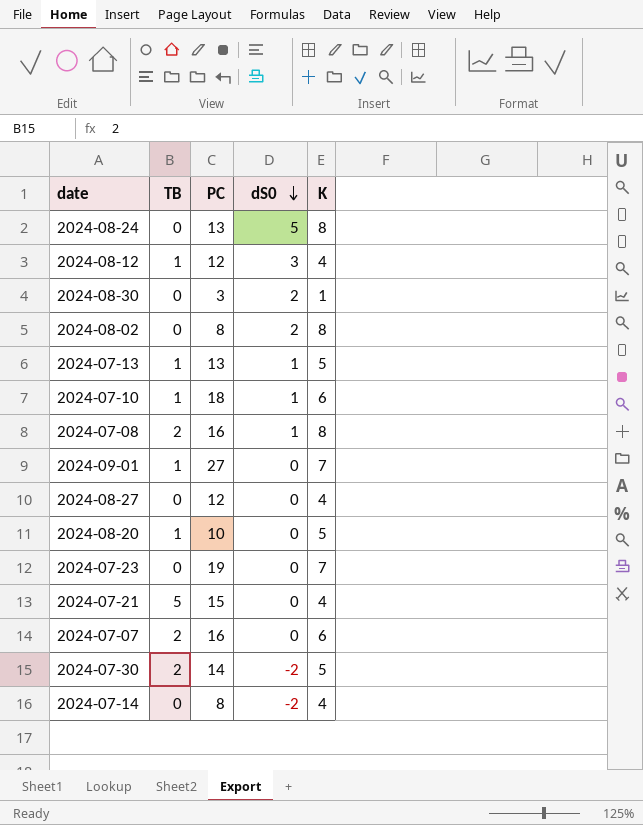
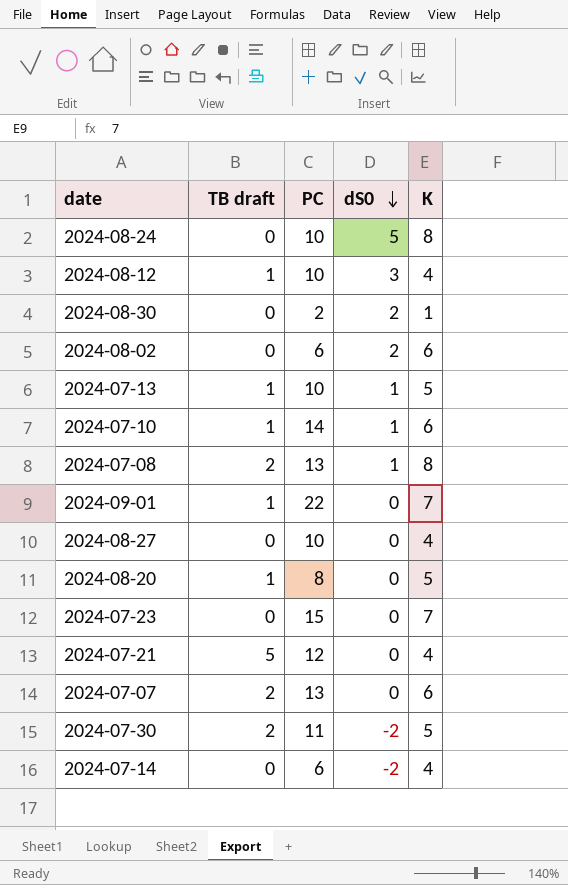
column name: TB -> TB draft
2024-08-24 | PC: 13 -> 10
2024-08-12 | PC: 12 -> 10
2024-08-30 | PC: 3 -> 2
2024-08-02 | PC: 8 -> 6
2024-08-02 | K: 8 -> 6
2024-07-13 | PC: 13 -> 10
2024-07-10 | PC: 18 -> 14
2024-07-08 | PC: 16 -> 13
2024-09-01 | PC: 27 -> 22
2024-08-27 | PC: 12 -> 10
2024-08-20 | PC: 10 -> 8
2024-07-23 | PC: 19 -> 15
2024-07-21 | PC: 15 -> 12
2024-07-07 | PC: 16 -> 13
2024-07-30 | PC: 14 -> 11
2024-07-14 | PC: 8 -> 6

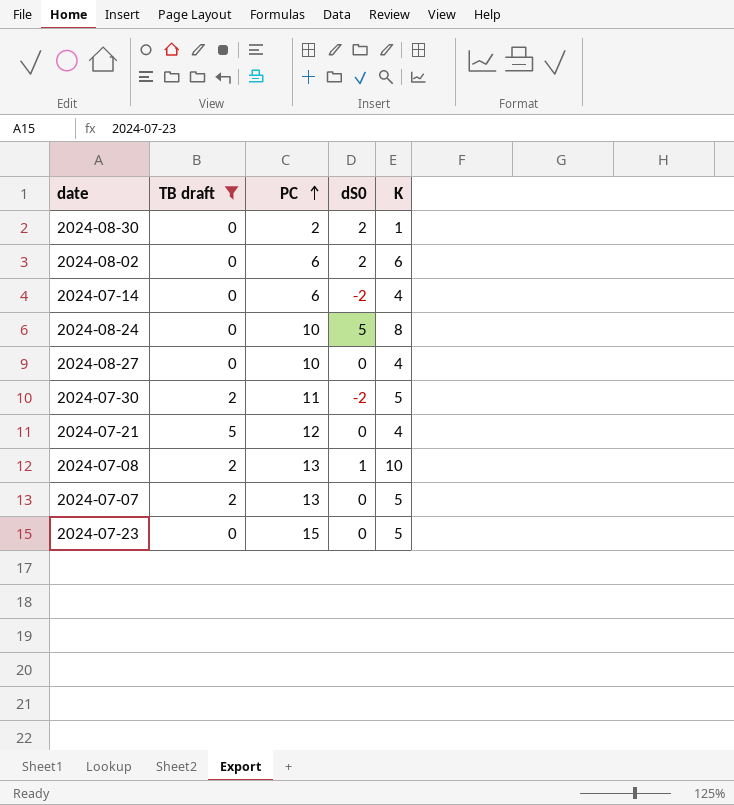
filter: none -> TB draft != 1
row order: dS0 descending -> PC ascending
2024-07-08 | K: 8 -> 10
2024-07-07 | K: 6 -> 5
2024-07-23 | K: 7 -> 5

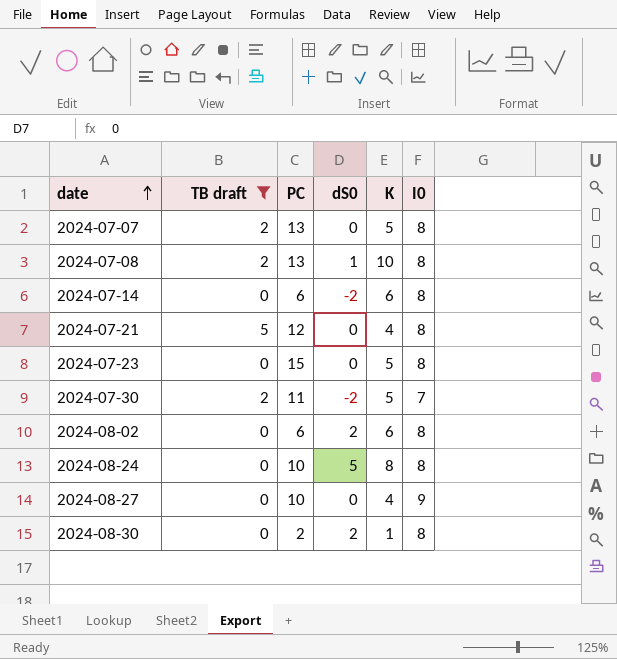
row order: PC ascending -> date ascending
column I0 | position: none -> 6
2024-07-14 | K: 4 -> 6

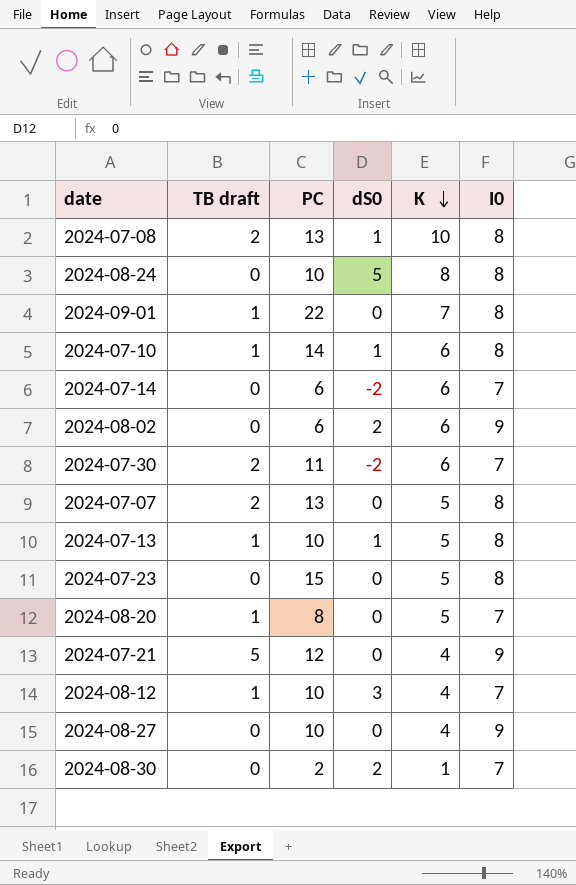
filter: TB draft != 1 -> none
row order: date ascending -> K descending
2024-07-14 | I0: 8 -> 7
2024-08-02 | I0: 8 -> 9
2024-07-30 | K: 5 -> 6
2024-07-21 | I0: 8 -> 9
2024-08-30 | I0: 8 -> 7

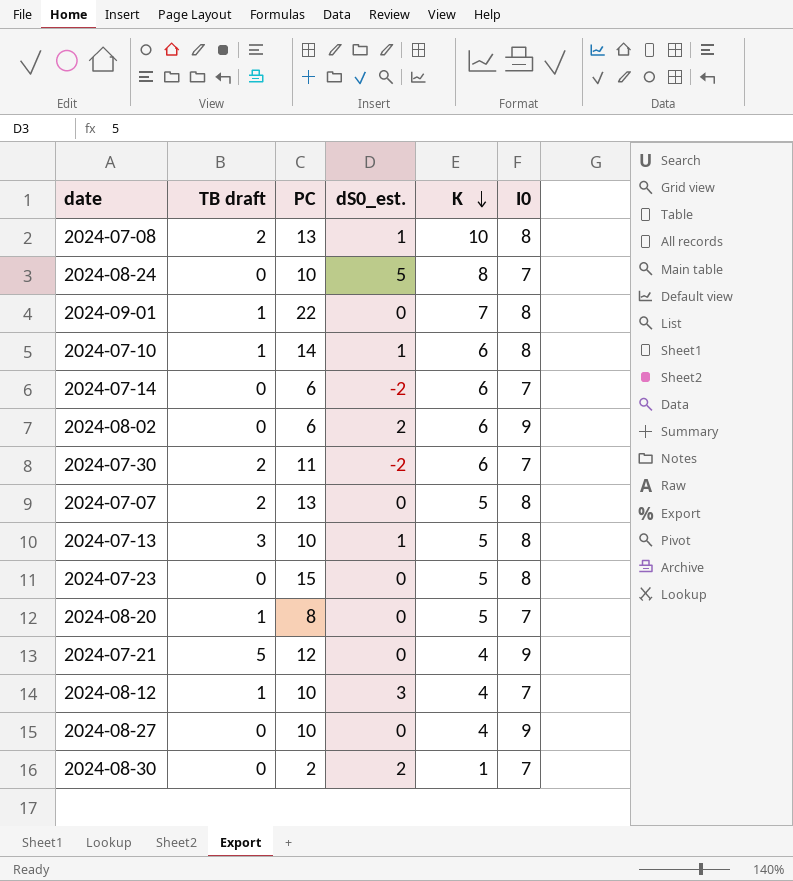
column name: dS0 -> dS0_est.
2024-08-24 | I0: 8 -> 7
2024-07-13 | TB draft: 1 -> 3

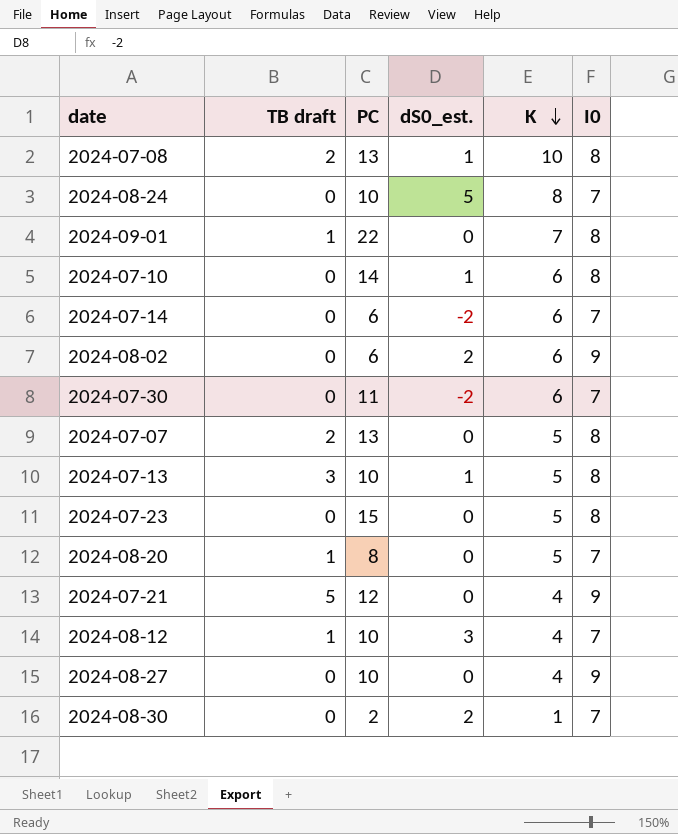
2024-07-10 | TB draft: 1 -> 0
2024-07-30 | TB draft: 2 -> 0

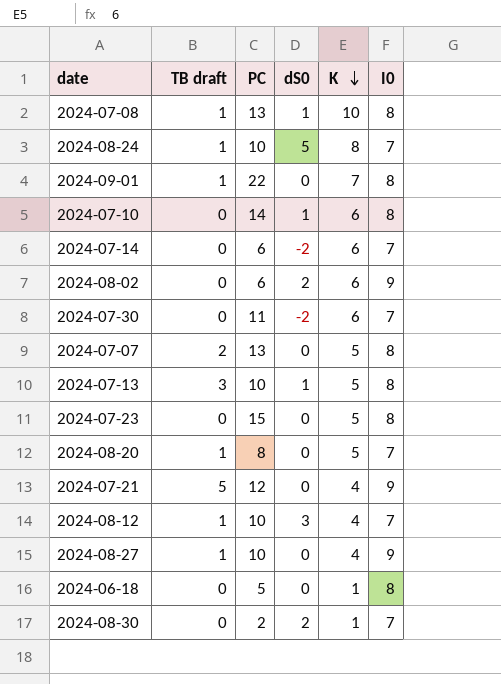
column name: dS0_est. -> dS0
2024-07-08 | TB draft: 2 -> 1
2024-08-24 | TB draft: 0 -> 1
2024-08-27 | TB draft: 0 -> 1
row 2024-06-18: none -> 0 | 5 | 0 | 1 | 8

